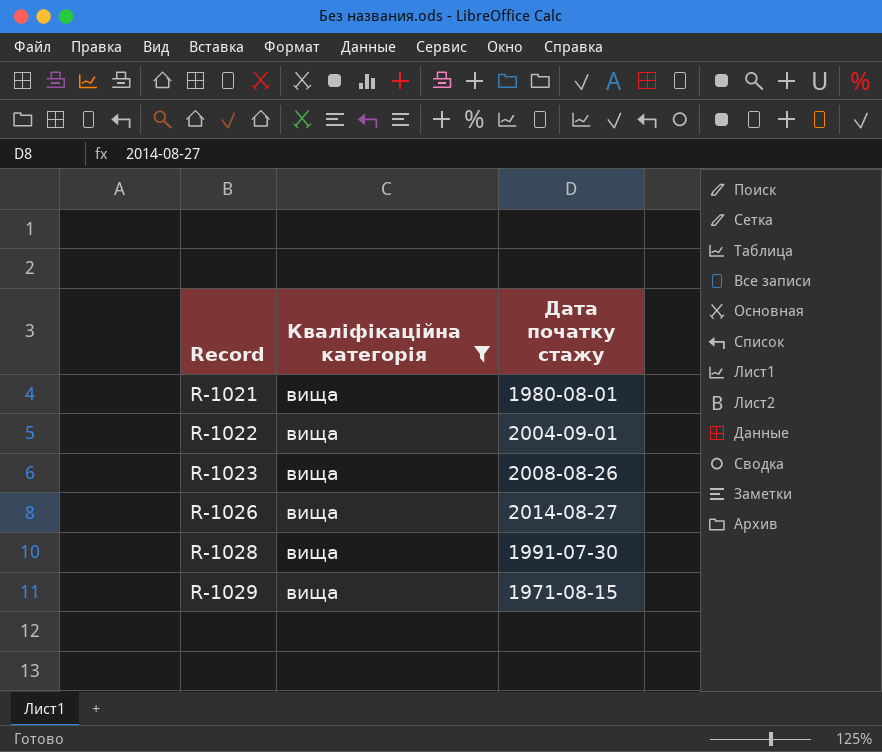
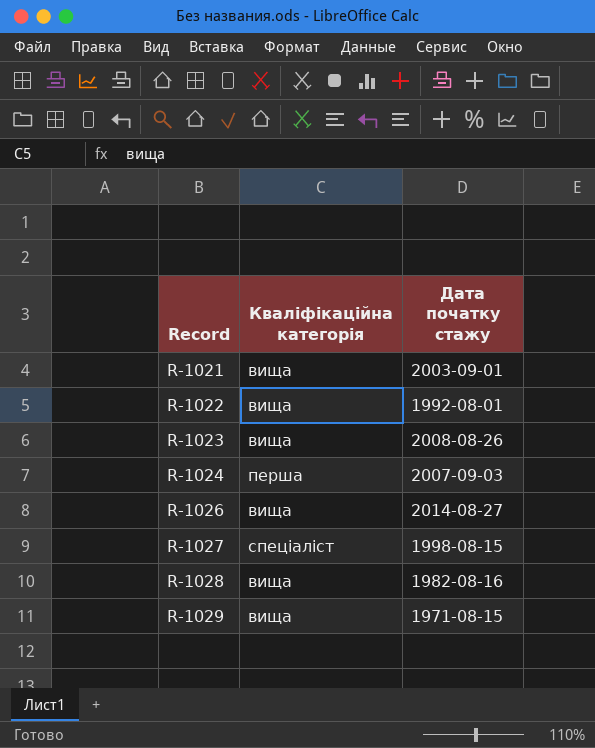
filter: Кваліфікаційна категорія = вища -> none
R-1021 | Дата початку стажу: 1980-08-01 -> 2003-09-01
R-1022 | Дата початку стажу: 2004-09-01 -> 1992-08-01
R-1028 | Дата початку стажу: 1991-07-30 -> 1982-08-16

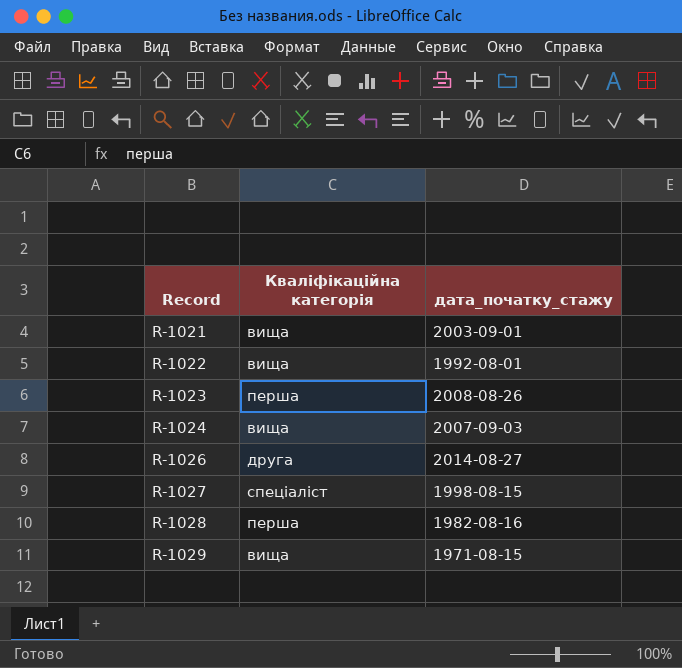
column name: Дата початку стажу -> дата_початку_стажу
R-1023 | Кваліфікаційна категорія: вища -> перша
R-1024 | Кваліфікаційна категорія: перша -> вища
R-1026 | Кваліфікаційна категорія: вища -> друга
R-1028 | Кваліфікаційна категорія: вища -> перша

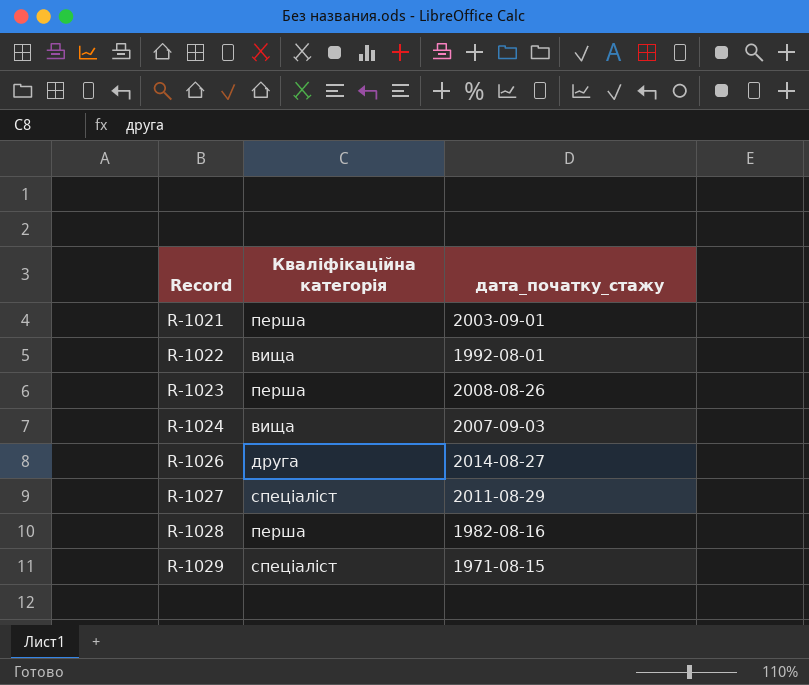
R-1021 | Кваліфікаційна категорія: вища -> перша
R-1027 | дата_початку_стажу: 1998-08-15 -> 2011-08-29
R-1029 | Кваліфікаційна категорія: вища -> спеціаліст

